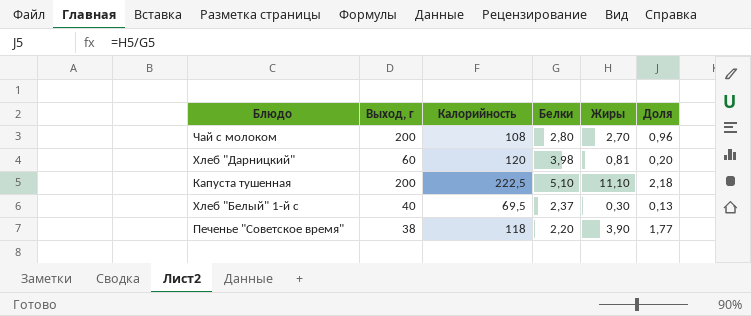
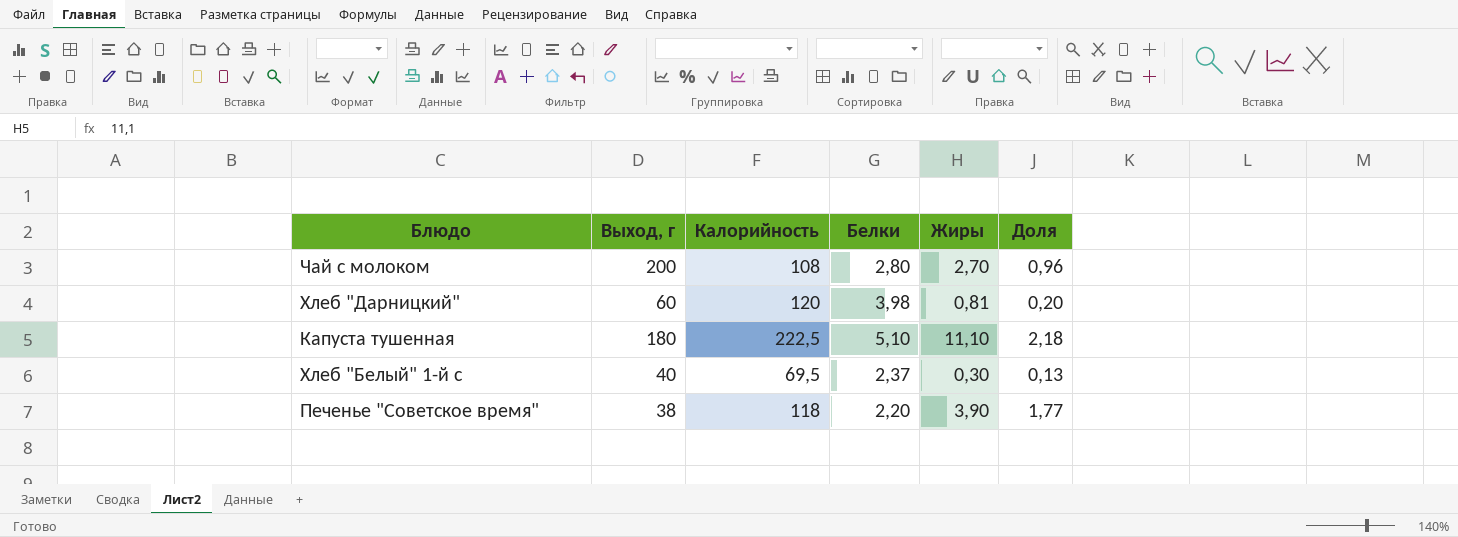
Капуста тушенная | Выход, г: 200 -> 180

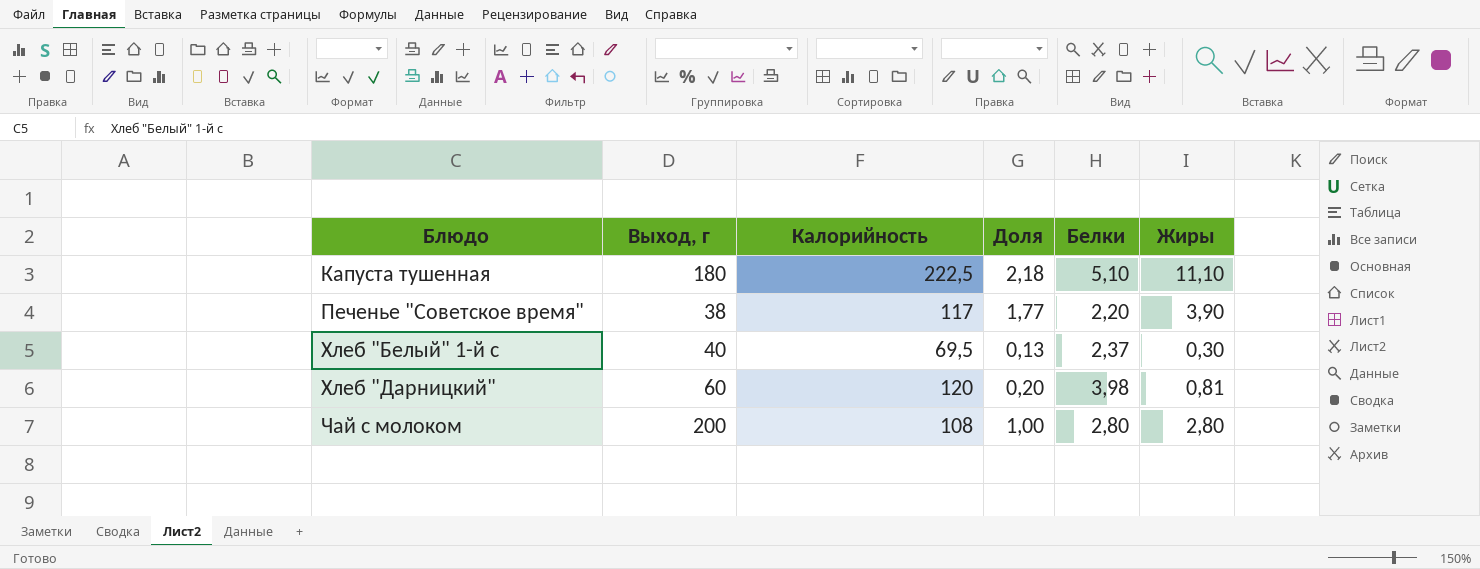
row order: none -> Блюдо ascending
column Доля | position: 6 -> 4
Печенье "Советское время" | Калорийность: 118 -> 117
Чай с молоком | Доля: 0,96 -> 1,00
Чай с молоком | Жиры: 2,70 -> 2,80

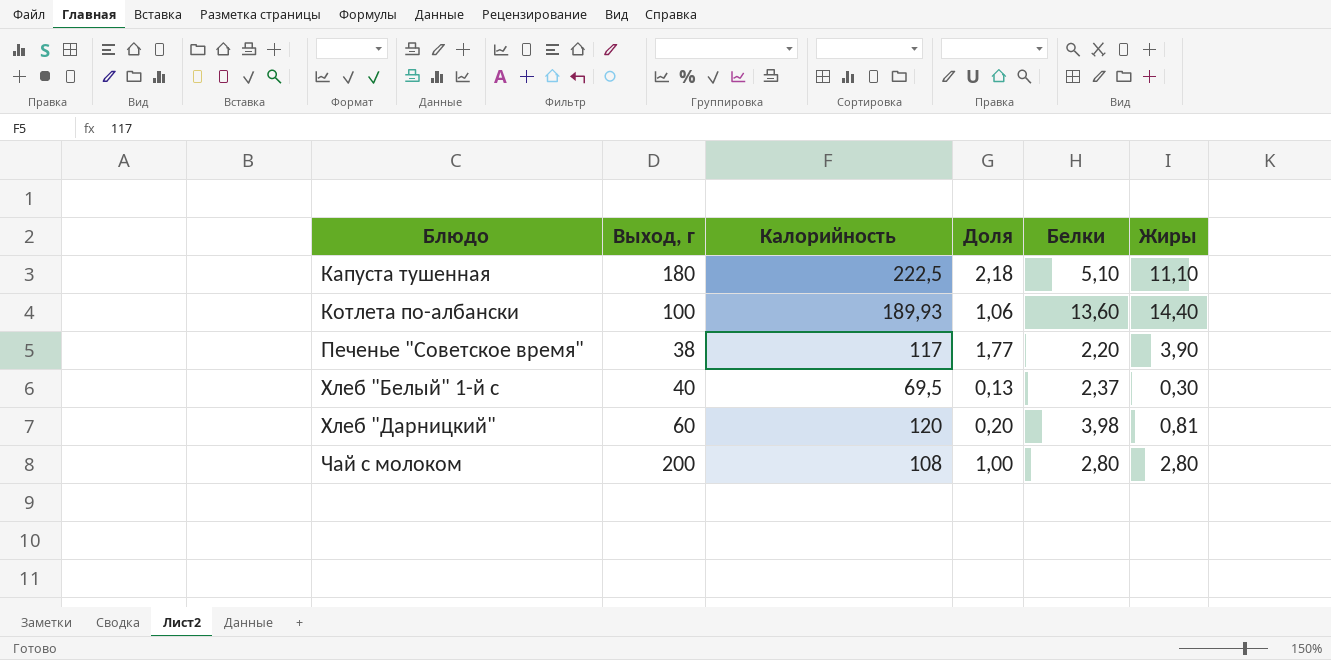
row Котлета по-албански: none -> 100 | 189,93 | 1,06 | 13,60 | 14,40

